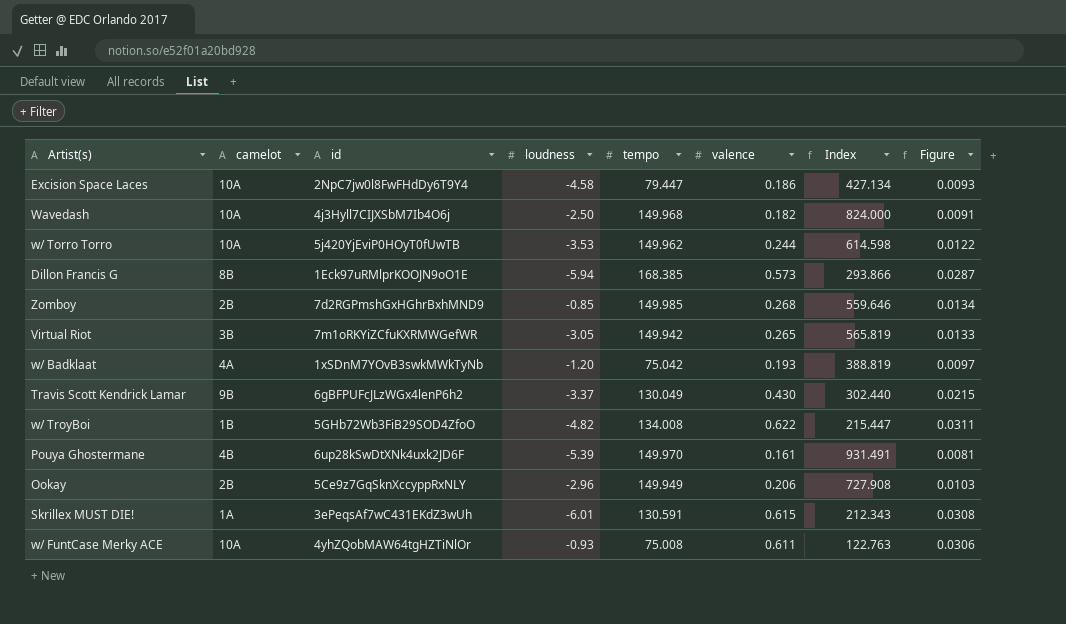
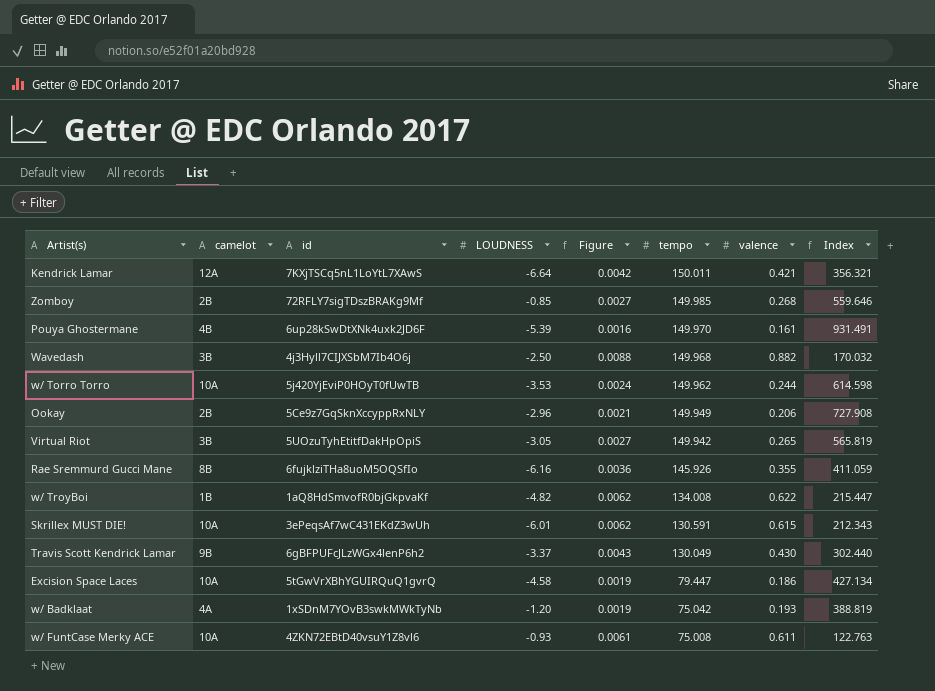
row order: none -> tempo descending
column name: loudness -> LOUDNESS
column Figure | formula: [valence] * 0.05 -> [valence] * 0.01
column Figure | position: 8 -> 5
row Dillon Francis G: 8B | 1Eck97uRMlprKOOJN9oO1E | -5.94 | 168.385 | 0.573 | 293.866 | 0.0287 -> none
row Kendrick Lamar: none -> 12A | 7KXjTSCq5nL1LoYtL7XAwS | -6.64 | 0.0042 | 150.011 | 0.421 | 356.321
Zomboy | id: 7d2RGPmshGxHGhrBxhMND9 -> 72RFLY7sigTDszBRAKg9Mf
Wavedash | camelot: 10A -> 3B
Wavedash | valence: 0.182 -> 0.882
Wavedash | Index: 824.000 -> 170.032
Virtual Riot | id: 7m1oRKYiZCfuKXRMWGefWR -> 5UOzuTyhEtitfDakHpOpiS
row Rae Sremmurd Gucci Mane: none -> 8B | 6fujklziTHa8uoM5OQSfIo | -6.16 | 0.0036 | 145.926 | 0.355 | 411.059
w/ TroyBoi | id: 5GHb72Wb3FiB29SOD4ZfoO -> 1aQ8HdSmvofR0bjGkpvaKf
Skrillex MUST DIE! | camelot: 1A -> 10A
Excision Space Laces | id: 2NpC7jw0l8FwFHdDy6T9Y4 -> 5tGwVrXBhYGUIRQuQ1gvrQ
w/ FuntCase Merky ACE | id: 4yhZQobMAW64tgHZTiNlOr -> 4ZKN72EBtD40vsuY1Z8vl6

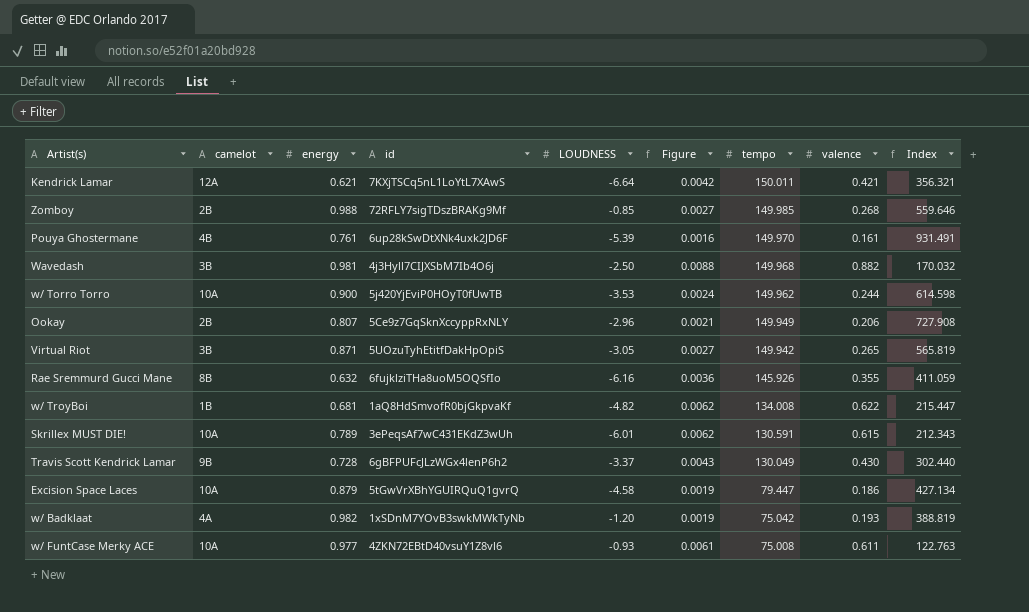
column energy | position: none -> 3

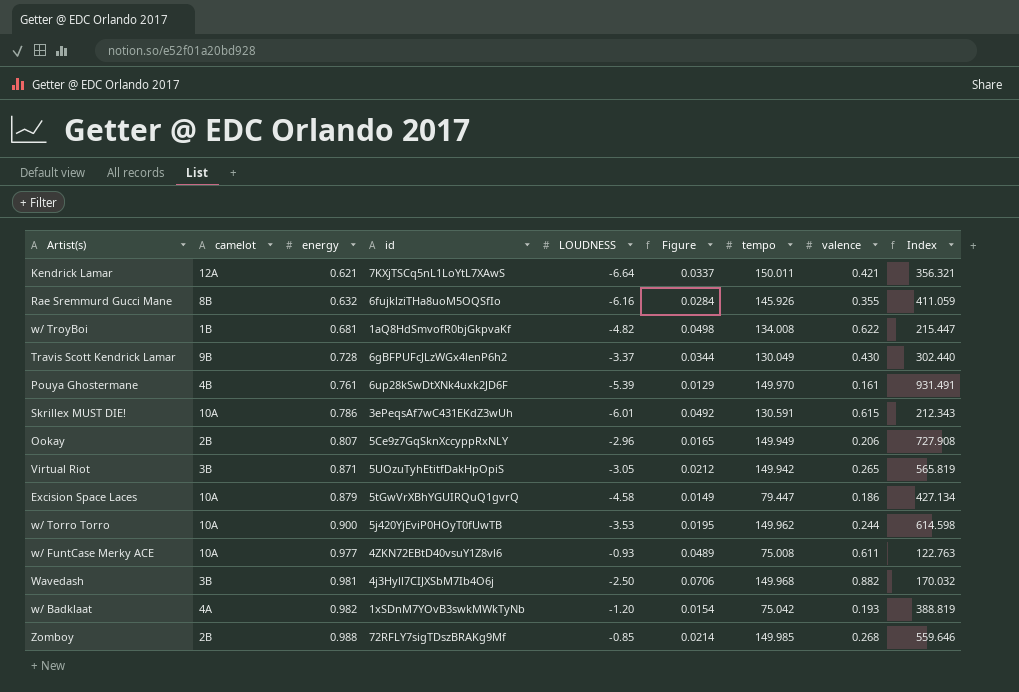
row order: tempo descending -> energy ascending
column Figure | formula: [valence] * 0.01 -> [valence] * 0.08
Skrillex MUST DIE! | energy: 0.789 -> 0.786

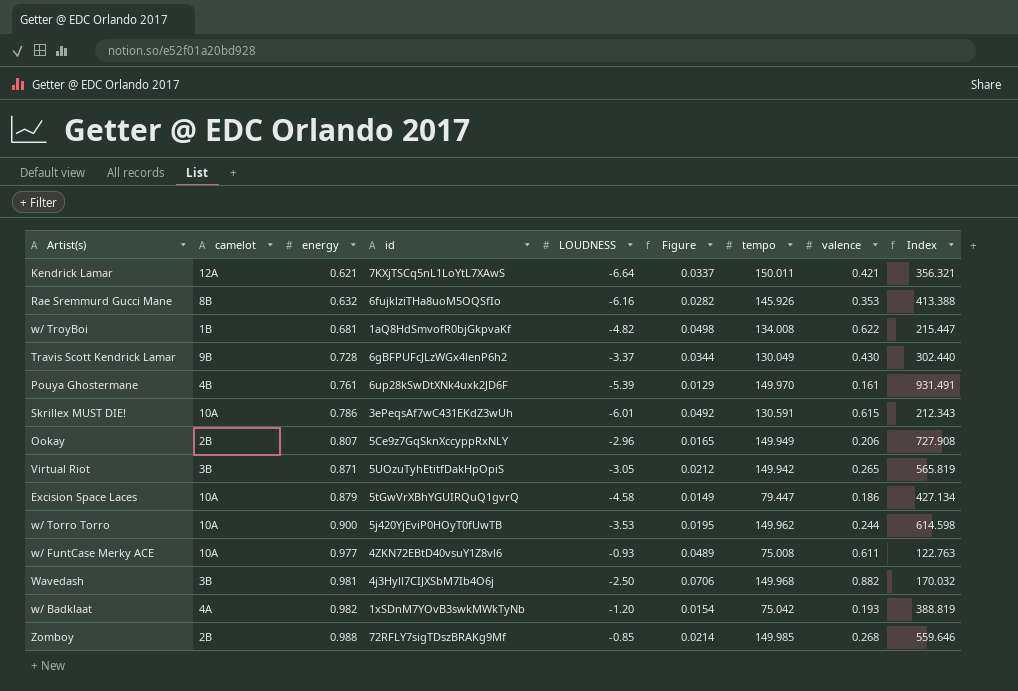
Rae Sremmurd Gucci Mane | Figure: 0.0284 -> 0.0282
Rae Sremmurd Gucci Mane | valence: 0.355 -> 0.353
Rae Sremmurd Gucci Mane | Index: 411.059 -> 413.388

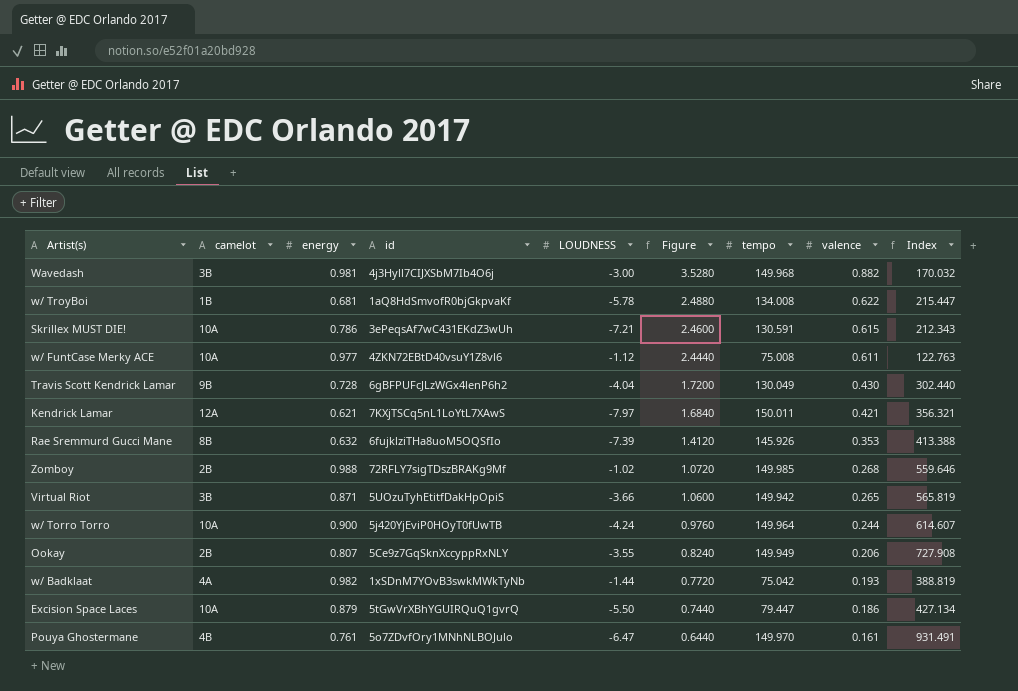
row order: energy ascending -> Figure descending
column Figure | formula: [valence] * 0.08 -> [valence] * 4
Wavedash | LOUDNESS: -2.50 -> -3.00
w/ TroyBoi | LOUDNESS: -4.82 -> -5.78
Skrillex MUST DIE! | LOUDNESS: -6.01 -> -7.21
w/ FuntCase Merky ACE | LOUDNESS: -0.93 -> -1.12
Travis Scott Kendrick Lamar | LOUDNESS: -3.37 -> -4.04
Kendrick Lamar | LOUDNESS: -6.64 -> -7.97
Rae Sremmurd Gucci Mane | LOUDNESS: -6.16 -> -7.39
Zomboy | LOUDNESS: -0.85 -> -1.02
Virtual Riot | LOUDNESS: -3.05 -> -3.66
w/ Torro Torro | LOUDNESS: -3.53 -> -4.24
w/ Torro Torro | tempo: 149.962 -> 149.964
w/ Torro Torro | Index: 614.598 -> 614.607
Ookay | LOUDNESS: -2.96 -> -3.55
w/ Badklaat | LOUDNESS: -1.20 -> -1.44
Excision Space Laces | LOUDNESS: -4.58 -> -5.50
Pouya Ghostermane | id: 6up28kSwDtXNk4uxk2JD6F -> 5o7ZDvfOry1MNhNLBOJulo
Pouya Ghostermane | LOUDNESS: -5.39 -> -6.47

